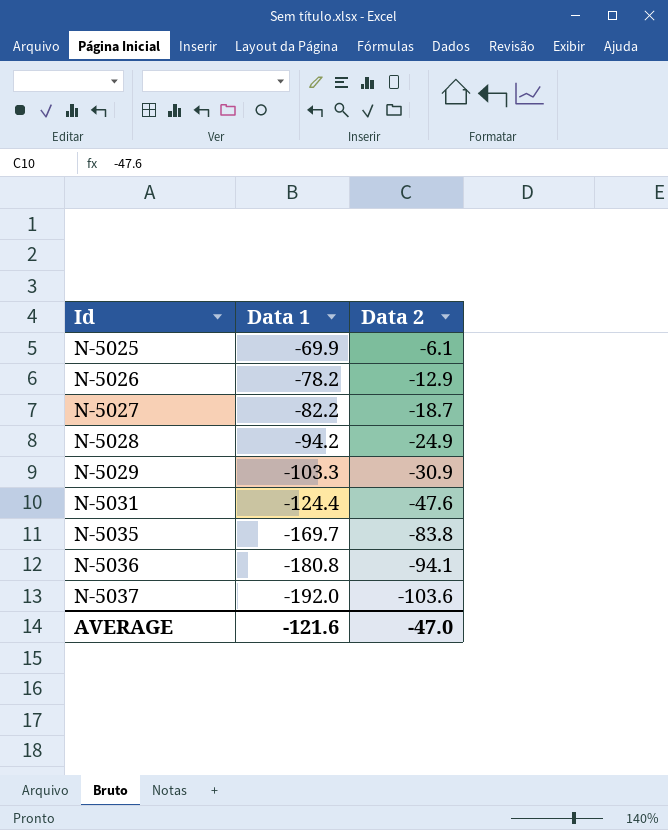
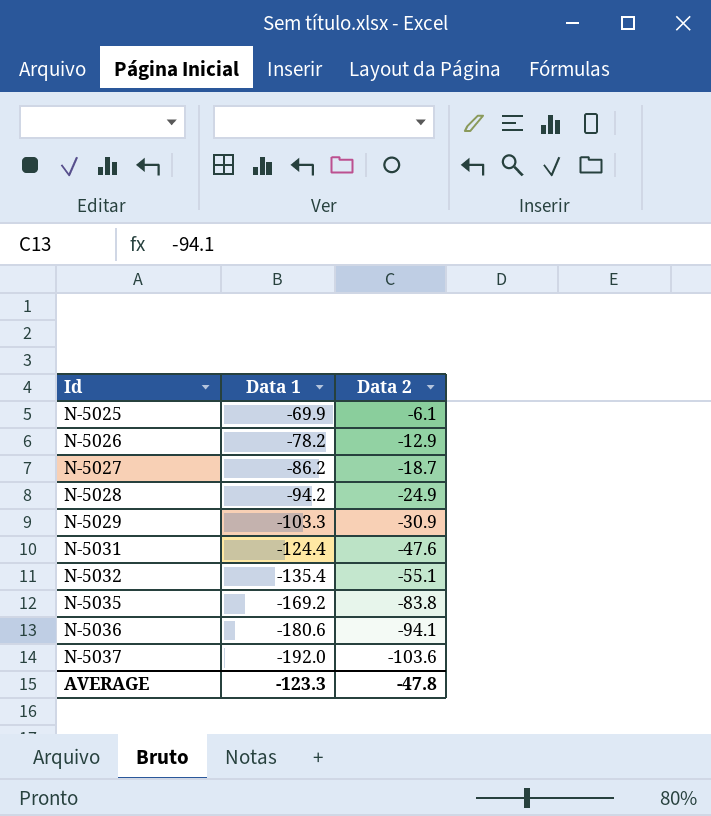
N-5027 | Data 1: -82.2 -> -86.2
row N-5032: none -> -135.4 | -55.1
N-5035 | Data 1: -169.7 -> -169.2
N-5036 | Data 1: -180.8 -> -180.6
AVERAGE | Data 1: -121.6 -> -123.3
AVERAGE | Data 2: -47.0 -> -47.8

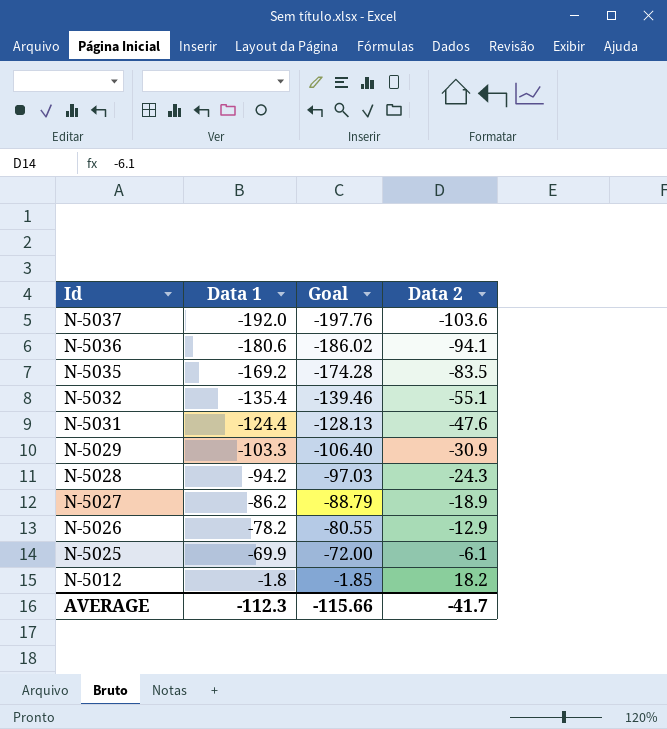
row order: Id ascending -> Id descending
column Goal | formula: none -> [Data 1] * 1.03
N-5035 | Data 2: -83.8 -> -83.5
N-5028 | Data 2: -24.9 -> -24.3
N-5027 | Data 2: -18.7 -> -18.9
row N-5012: none -> -1.8 | -1.85 | 18.2
AVERAGE | Data 1: -123.3 -> -112.3
AVERAGE | Data 2: -47.8 -> -41.7

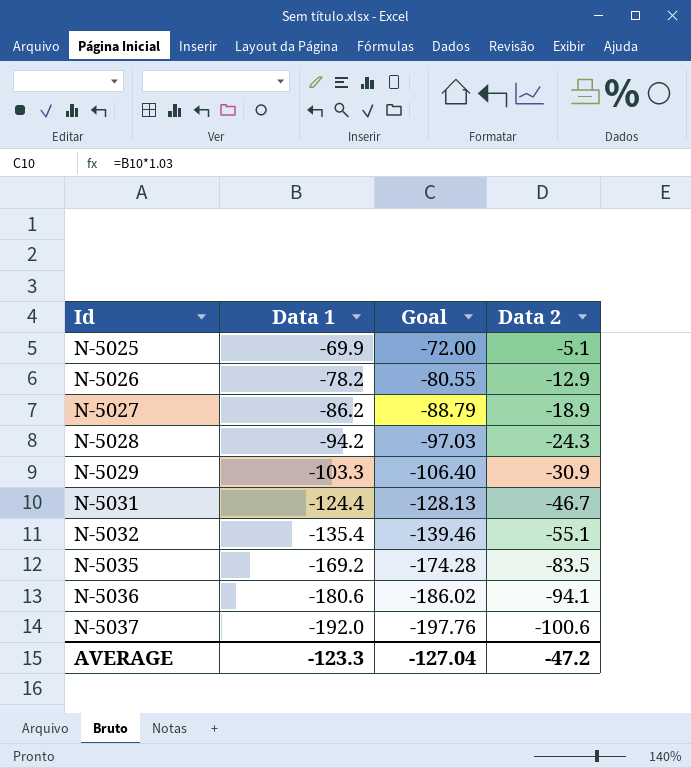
row order: Id descending -> Id ascending
row N-5012: -1.8 | -1.85 | 18.2 -> none
N-5025 | Data 2: -6.1 -> -5.1
N-5031 | Data 2: -47.6 -> -46.7
N-5037 | Data 2: -103.6 -> -100.6
AVERAGE | Data 1: -112.3 -> -123.3
AVERAGE | Goal: -115.66 -> -127.04
AVERAGE | Data 2: -41.7 -> -47.2

